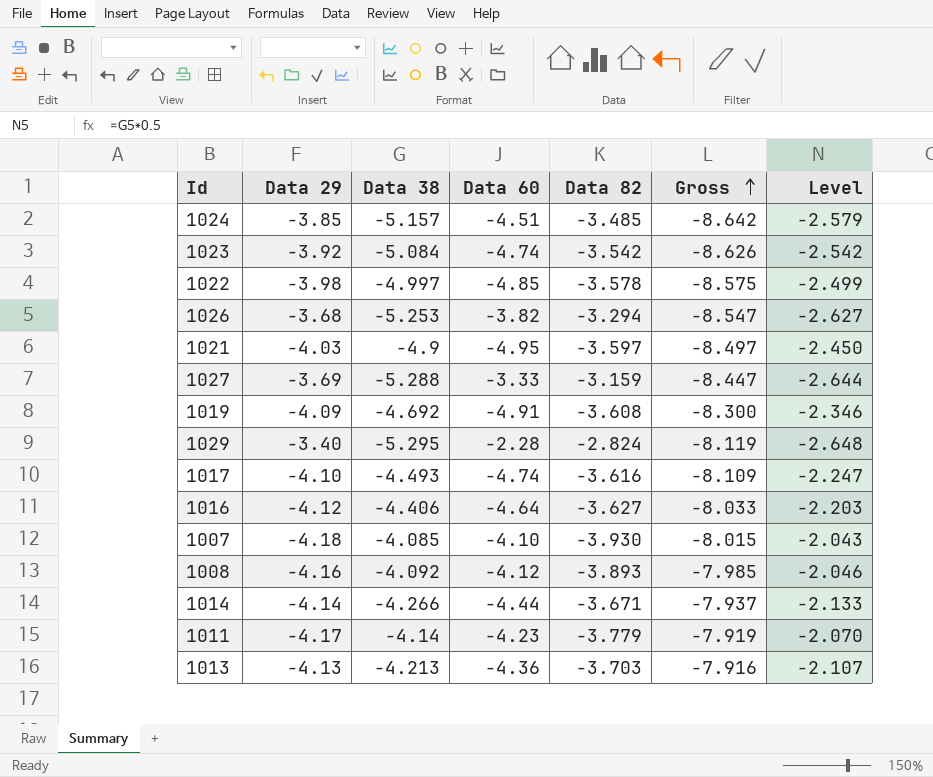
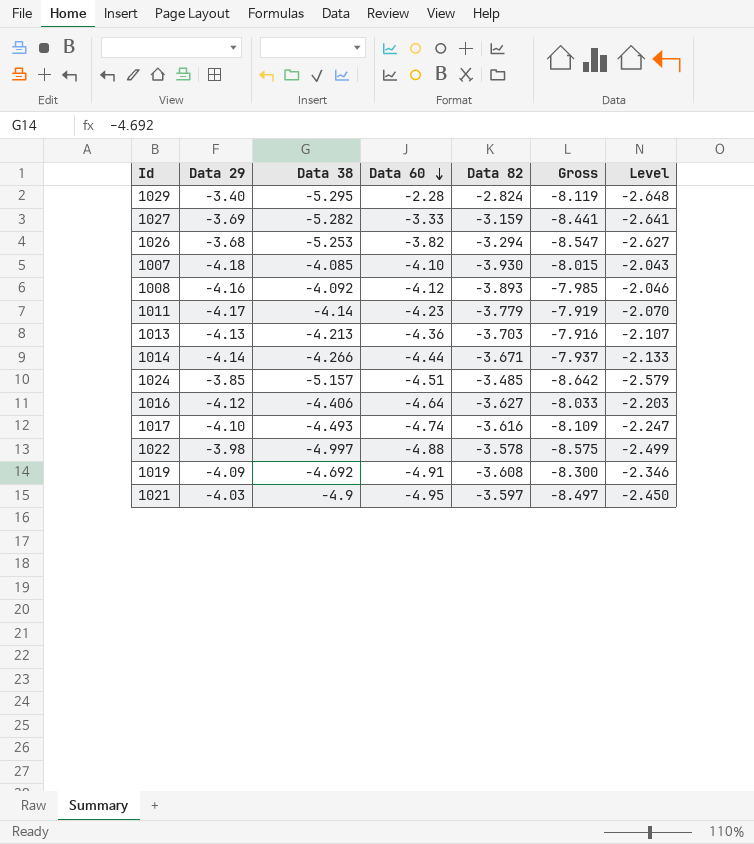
row order: Gross ascending -> Data 60 descending
row 1023: -3.92 | -5.084 | -4.74 | -3.542 | -8.626 | -2.542 -> none
1027 | Data 38: -5.288 -> -5.282
1027 | Gross: -8.447 -> -8.441
1027 | Level: -2.644 -> -2.641
1022 | Data 60: -4.85 -> -4.88

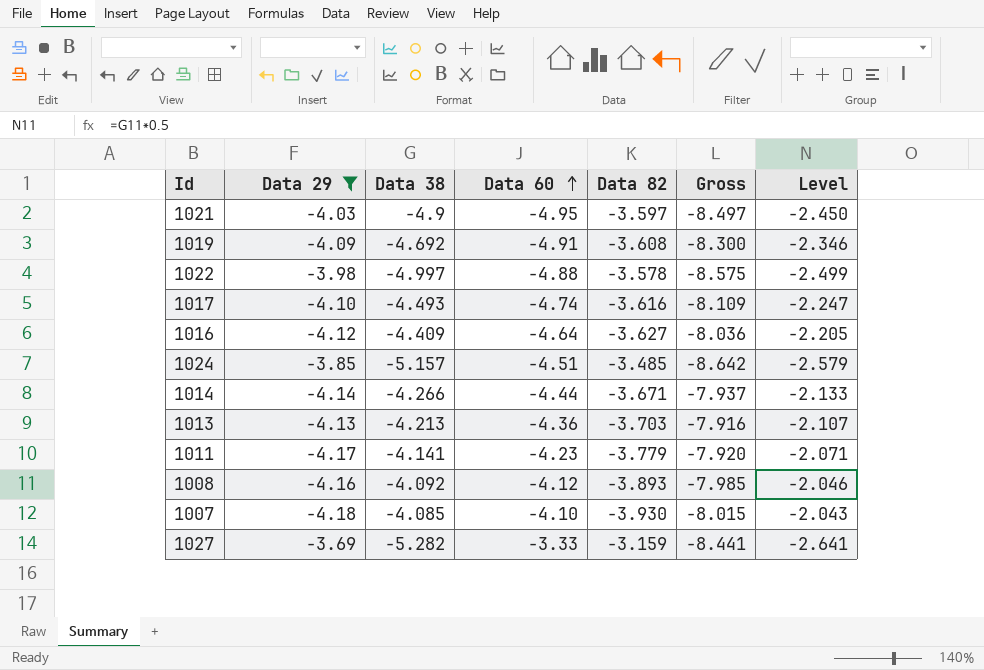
filter: none -> Data 29 <= -3.69
row order: Data 60 descending -> Data 60 ascending
1016 | Data 38: -4.406 -> -4.409
1016 | Gross: -8.033 -> -8.036
1016 | Level: -2.203 -> -2.205
1011 | Data 38: -4.14 -> -4.141
1011 | Gross: -7.919 -> -7.920
1011 | Level: -2.070 -> -2.071

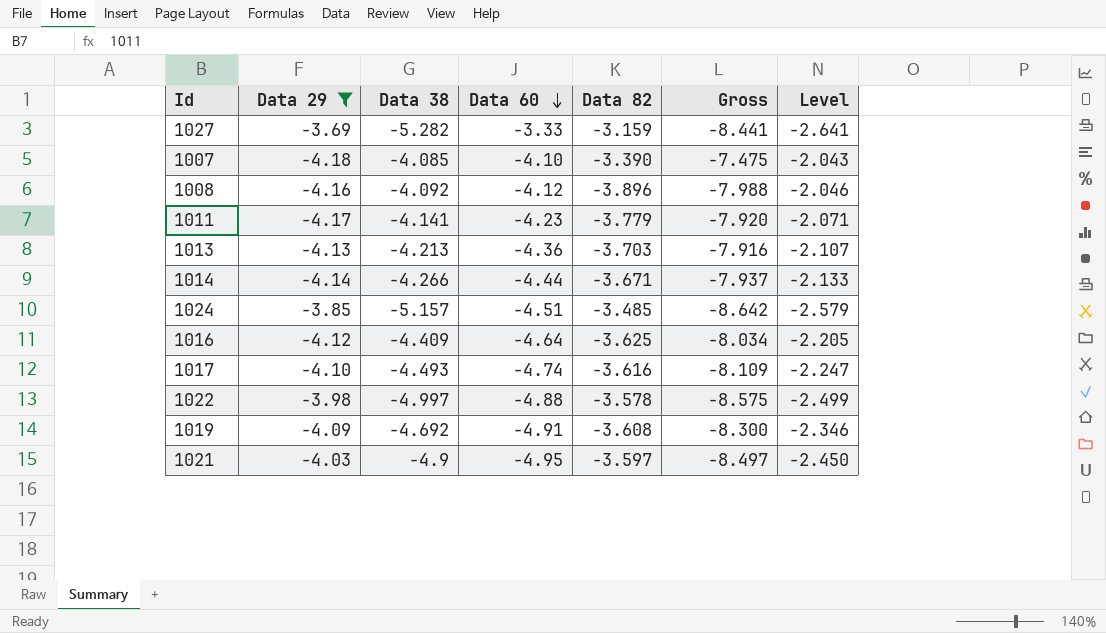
row order: Data 60 ascending -> Data 60 descending
1007 | Data 82: -3.930 -> -3.390
1007 | Gross: -8.015 -> -7.475
1008 | Data 82: -3.893 -> -3.896
1008 | Gross: -7.985 -> -7.988
1016 | Data 82: -3.627 -> -3.625
1016 | Gross: -8.036 -> -8.034

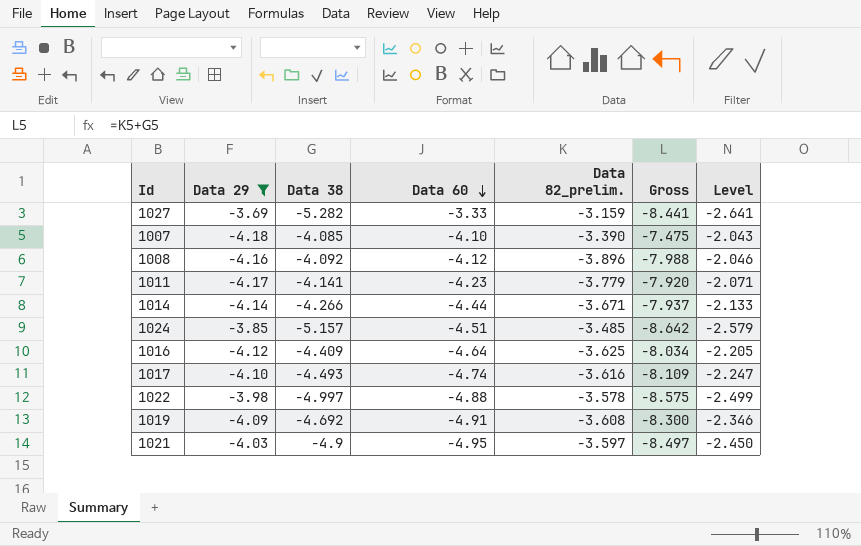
column name: Data 82 -> Data 82_prelim.
row 1013: -4.13 | -4.213 | -4.36 | -3.703 | -7.916 | -2.107 -> none

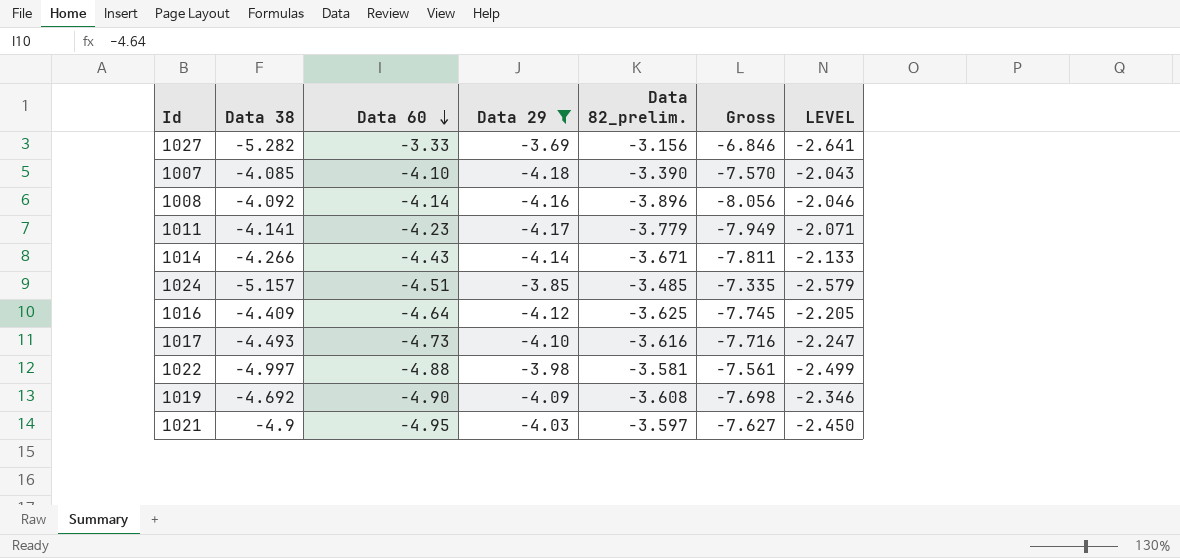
column Data 29 | position: 2 -> 4
column Gross | formula: [Data 38] + [Data 82_prelim.] -> [Data 29] + [Data 82_prelim.]
column name: Level -> LEVEL
1027 | Data 82_prelim.: -3.159 -> -3.156
1008 | Data 60: -4.12 -> -4.14
1014 | Data 60: -4.44 -> -4.43
1017 | Data 60: -4.74 -> -4.73
1022 | Data 82_prelim.: -3.578 -> -3.581
1019 | Data 60: -4.91 -> -4.90

